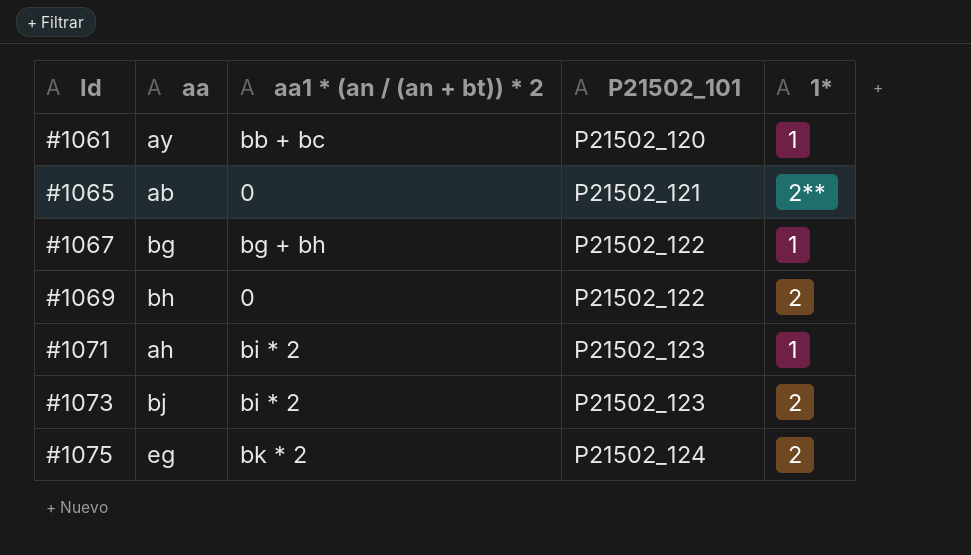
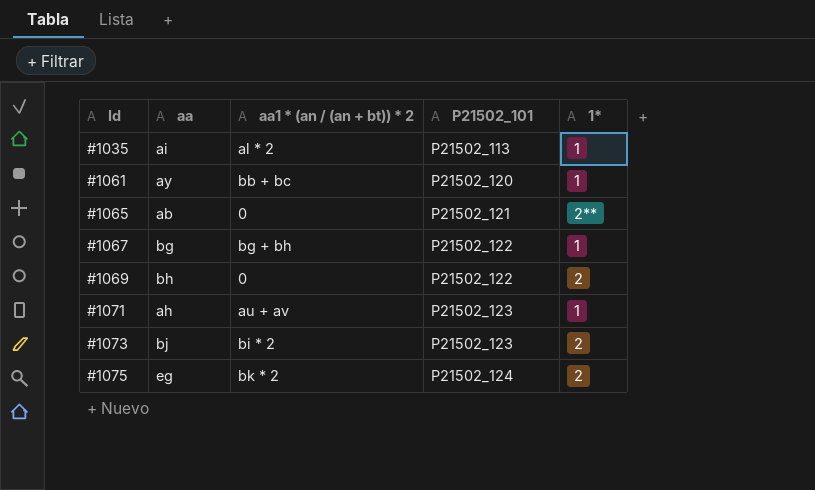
row #1035: none -> ai | al * 2 | P21502_113 | 1
#1071 | aa1 * (an / (an + bt)) * 2: bi * 2 -> au + av

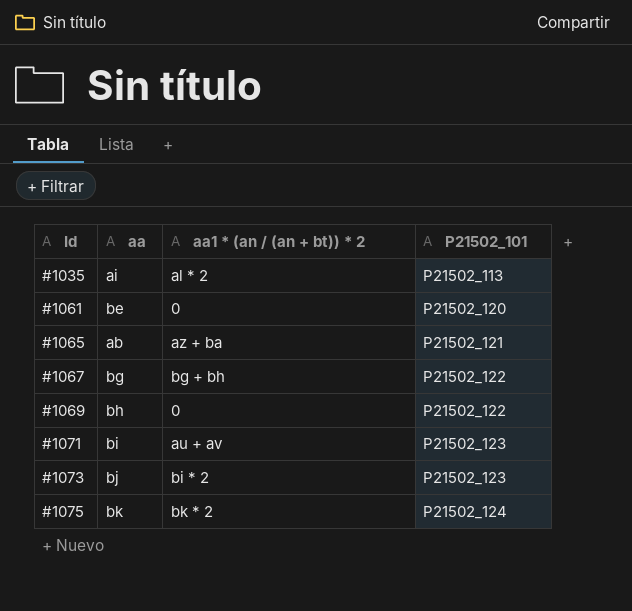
column 1* | position: 5 -> none
#1061 | aa: ay -> be
#1061 | aa1 * (an / (an + bt)) * 2: bb + bc -> 0
#1065 | aa1 * (an / (an + bt)) * 2: 0 -> az + ba
#1071 | aa: ah -> bi
#1075 | aa: eg -> bk

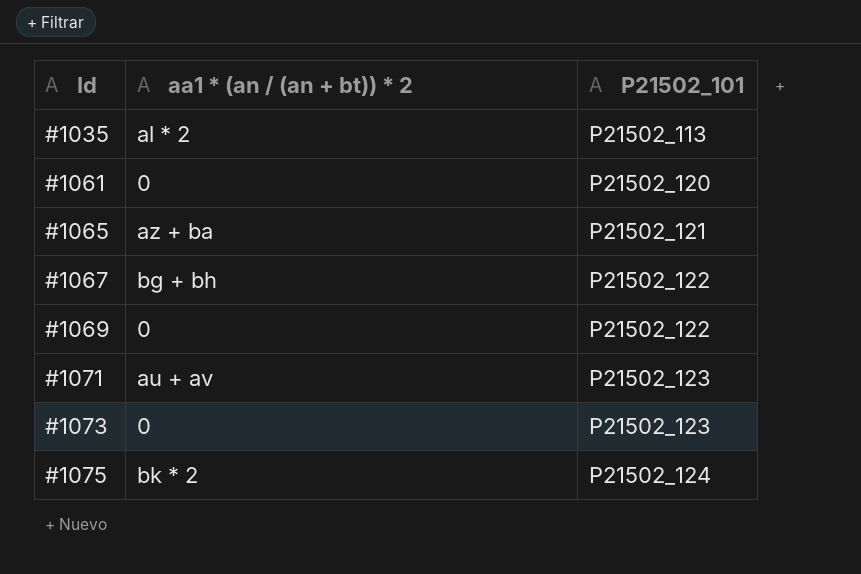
column aa | position: 2 -> none
#1073 | aa1 * (an / (an + bt)) * 2: bi * 2 -> 0

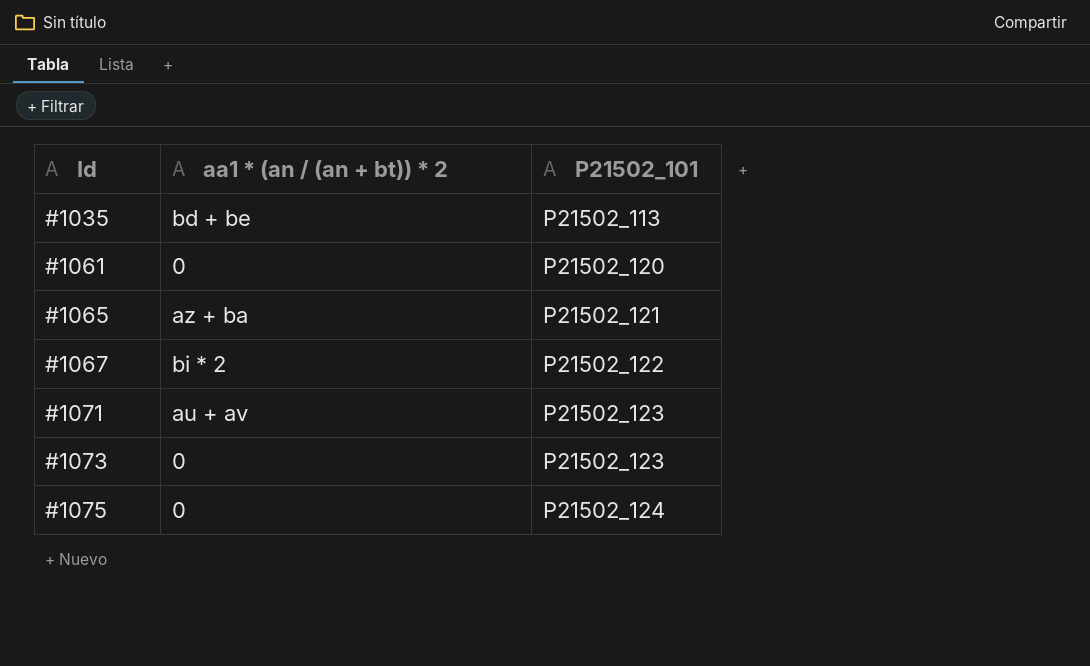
row #1069: 0 | P21502_122 -> none
#1035 | aa1 * (an / (an + bt)) * 2: al * 2 -> bd + be
#1067 | aa1 * (an / (an + bt)) * 2: bg + bh -> bi * 2
#1075 | aa1 * (an / (an + bt)) * 2: bk * 2 -> 0

